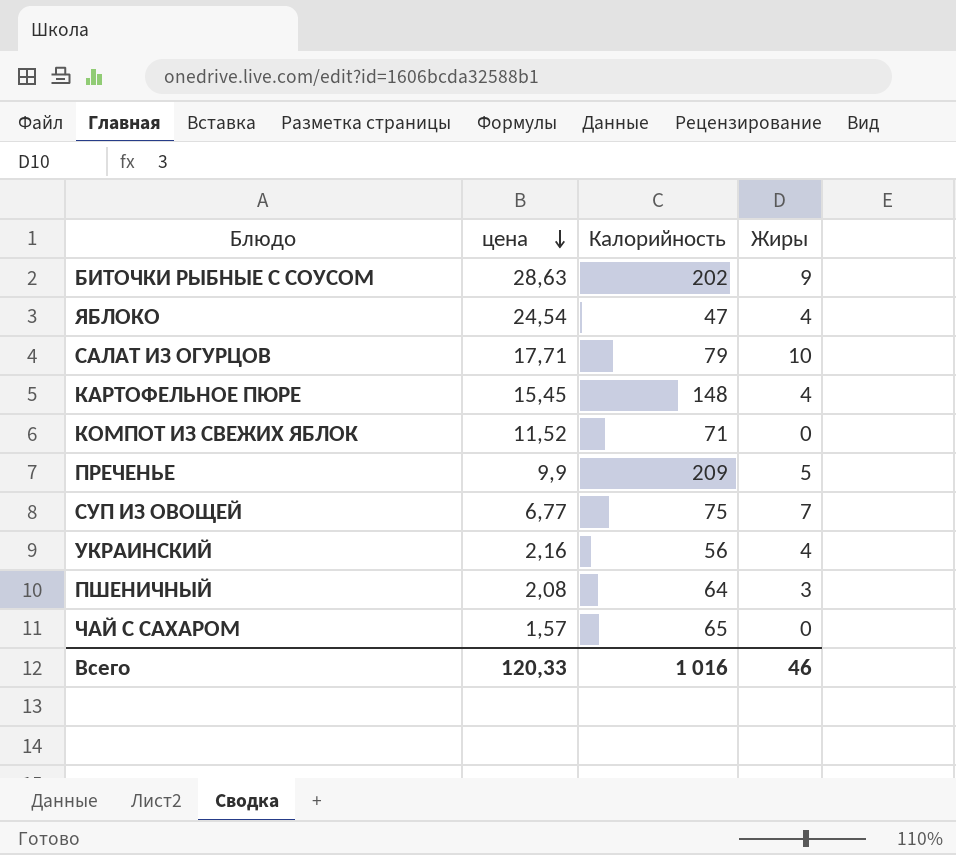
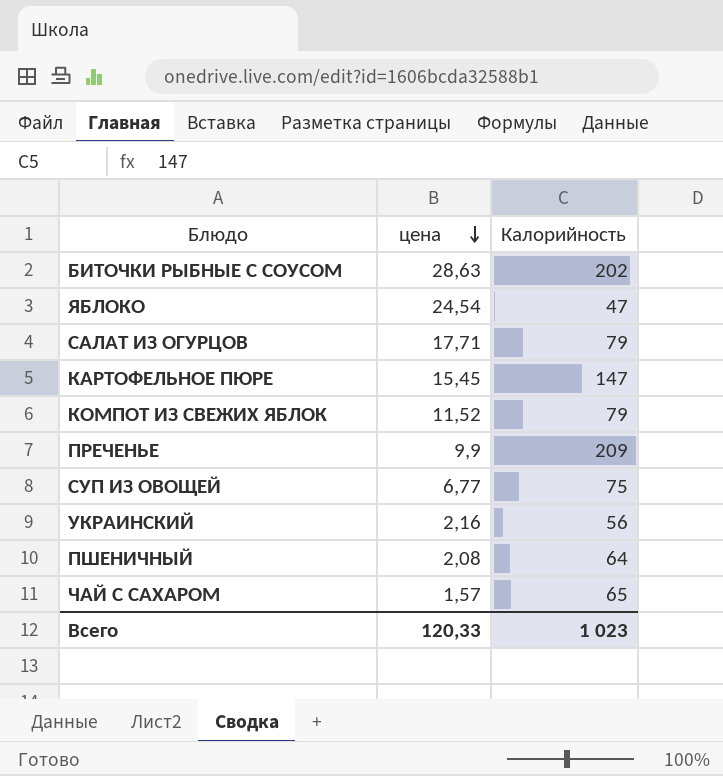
column Жиры | position: 4 -> none
КАРТОФЕЛЬНОЕ ПЮРЕ | Калорийность: 148 -> 147
КОМПОТ ИЗ СВЕЖИХ ЯБЛОК | Калорийность: 71 -> 79
Всего | Калорийность: 1 016 -> 1 023

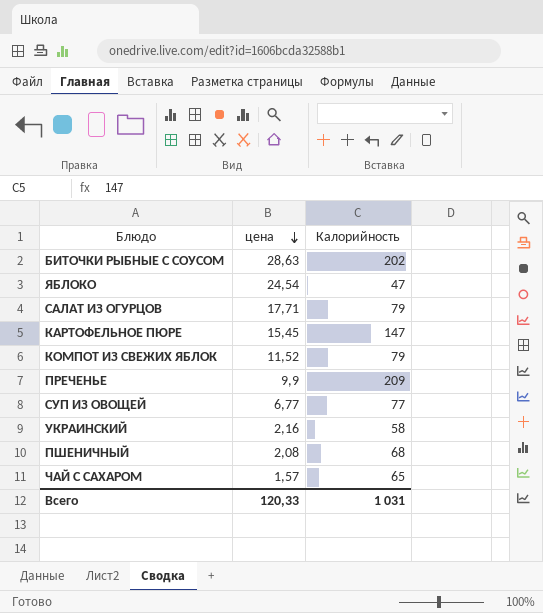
СУП ИЗ ОВОЩЕЙ | Калорийность: 75 -> 77
УКРАИНСКИЙ | Калорийность: 56 -> 58
ПШЕНИЧНЫЙ | Калорийность: 64 -> 68
Всего | Калорийность: 1 023 -> 1 031

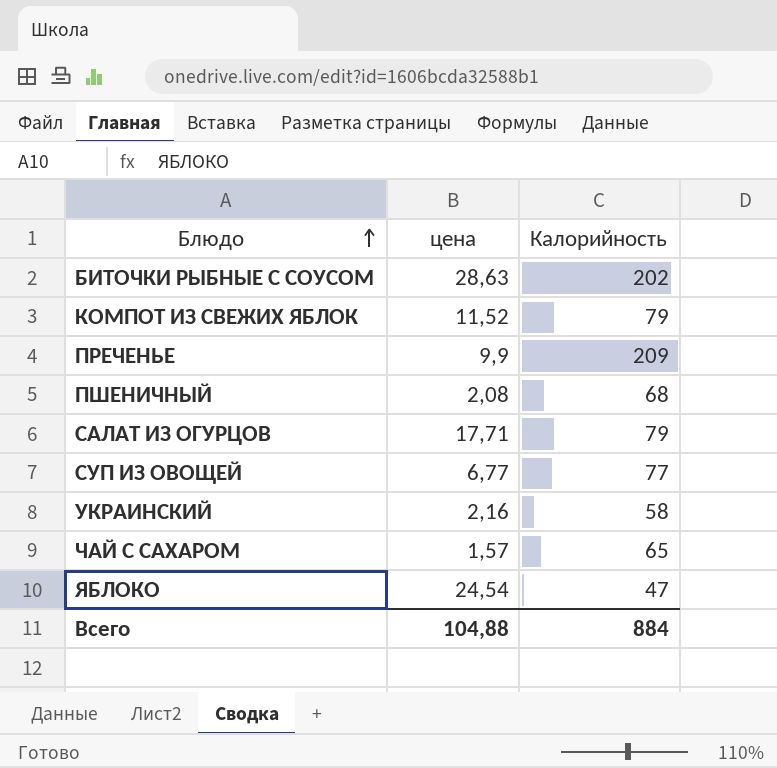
row order: цена descending -> Блюдо ascending
row КАРТОФЕЛЬНОЕ ПЮРЕ: 15,45 | 147 -> none
Всего | цена: 120,33 -> 104,88
Всего | Калорийность: 1 031 -> 884

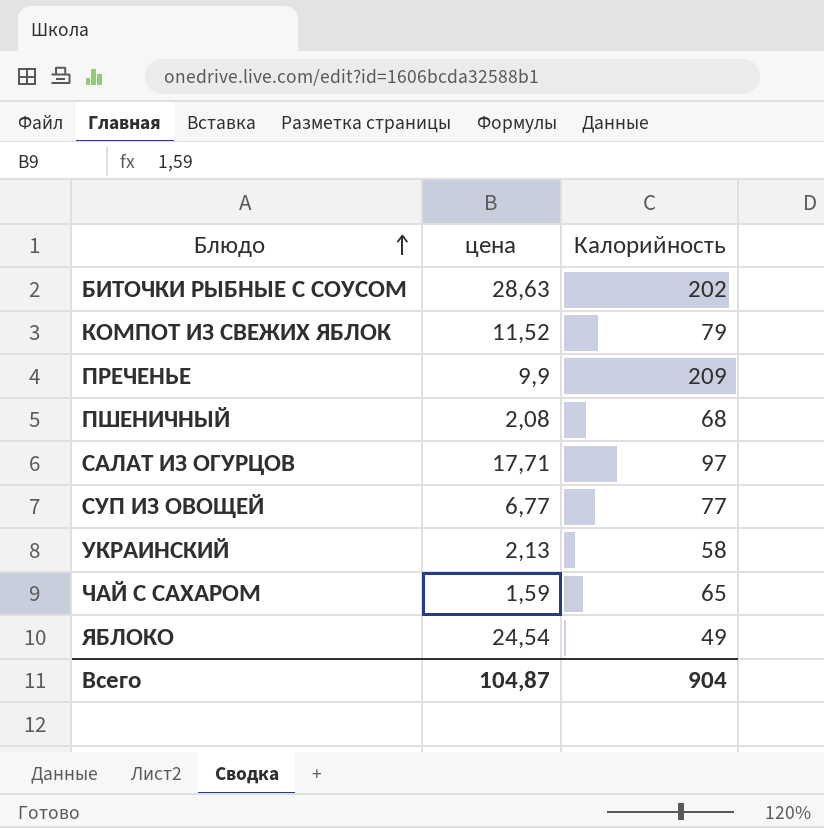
САЛАТ ИЗ ОГУРЦОВ | Калорийность: 79 -> 97
УКРАИНСКИЙ | цена: 2,16 -> 2,13
ЧАЙ С САХАРОМ | цена: 1,57 -> 1,59
ЯБЛОКО | Калорийность: 47 -> 49
Всего | цена: 104,88 -> 104,87
Всего | Калорийность: 884 -> 904

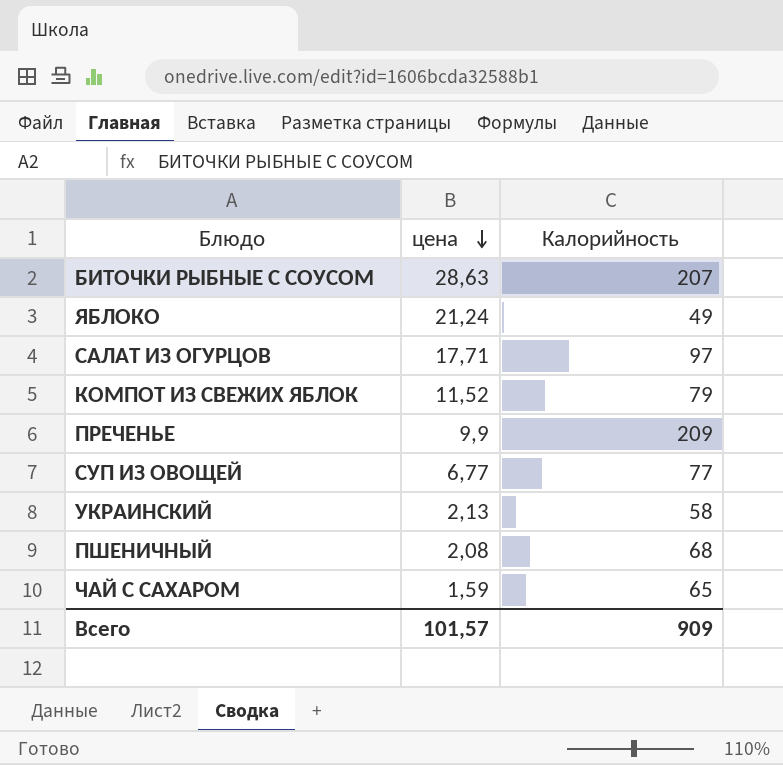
row order: Блюдо ascending -> цена descending
БИТОЧКИ РЫБНЫЕ С СОУСОМ | Калорийность: 202 -> 207
ЯБЛОКО | цена: 24,54 -> 21,24
Всего | цена: 104,87 -> 101,57
Всего | Калорийность: 904 -> 909

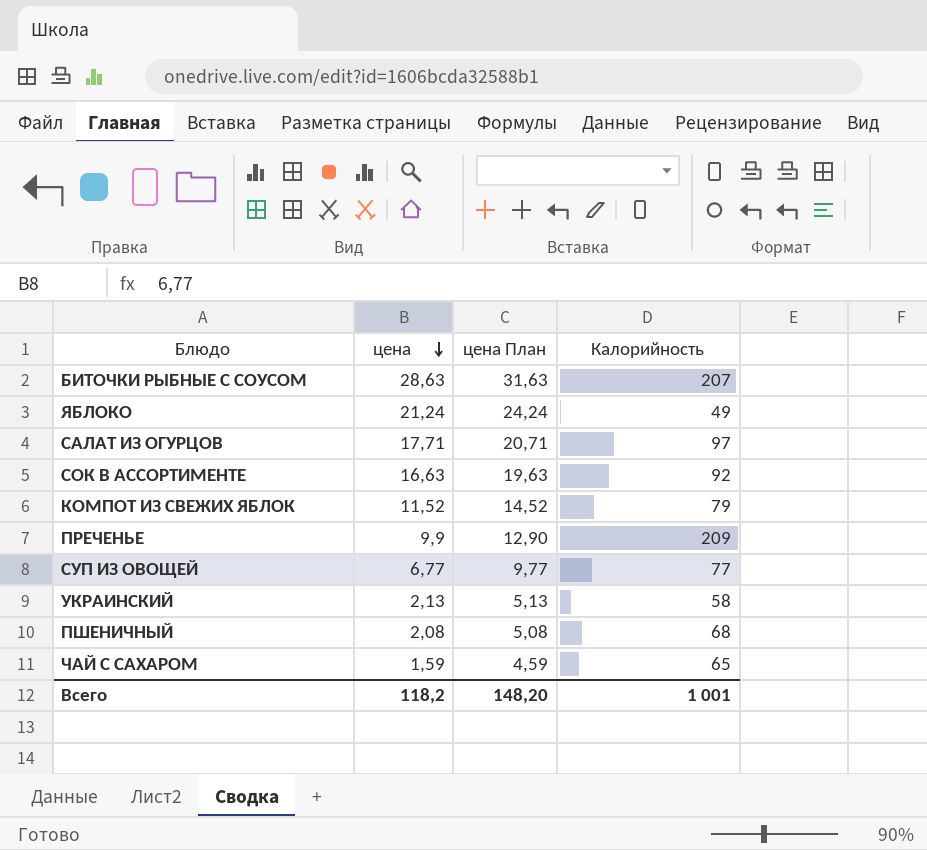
column цена План | formula: none -> [цена] + 3
row СОК В АССОРТИМЕНТЕ: none -> 16,63 | 19,63 | 92
Всего | цена: 101,57 -> 118,2
Всего | Калорийность: 909 -> 1 001

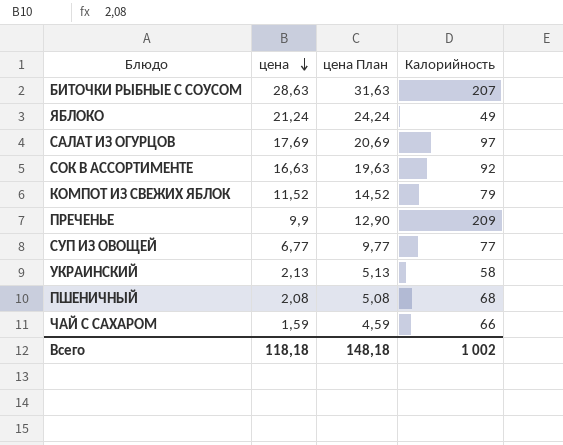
САЛАТ ИЗ ОГУРЦОВ | цена: 17,71 -> 17,69
САЛАТ ИЗ ОГУРЦОВ | цена План: 20,71 -> 20,69
ЧАЙ С САХАРОМ | Калорийность: 65 -> 66
Всего | цена: 118,2 -> 118,18
Всего | цена План: 148,20 -> 148,18
Всего | Калорийность: 1 001 -> 1 002

